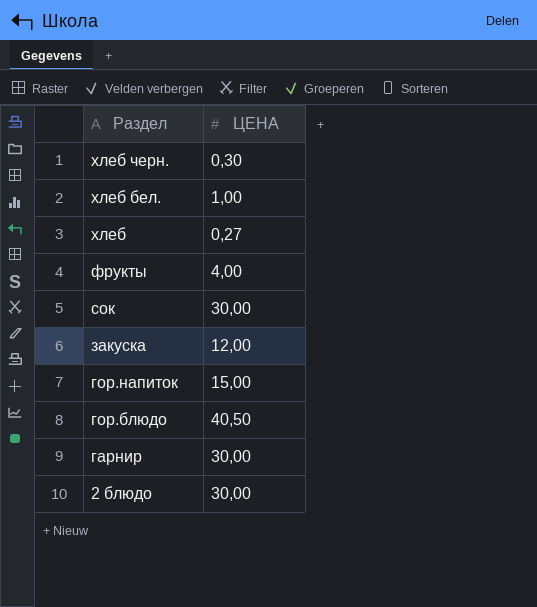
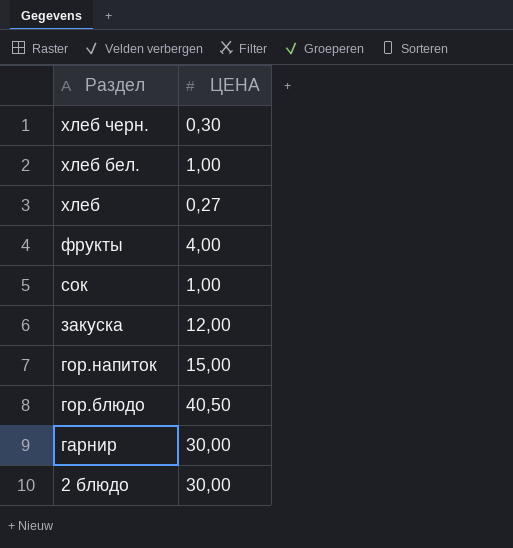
сок | ЦЕНА: 30,00 -> 1,00

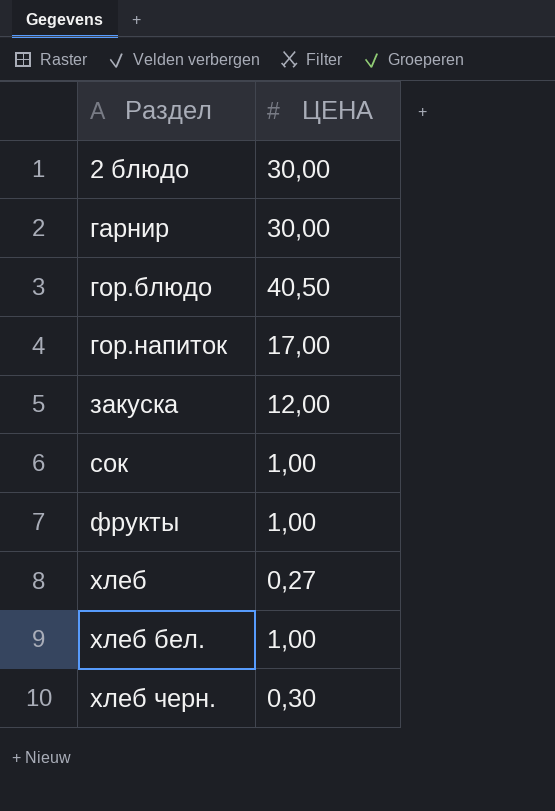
row order: Раздел descending -> Раздел ascending
гор.напиток | ЦЕНА: 15,00 -> 17,00
фрукты | ЦЕНА: 4,00 -> 1,00

